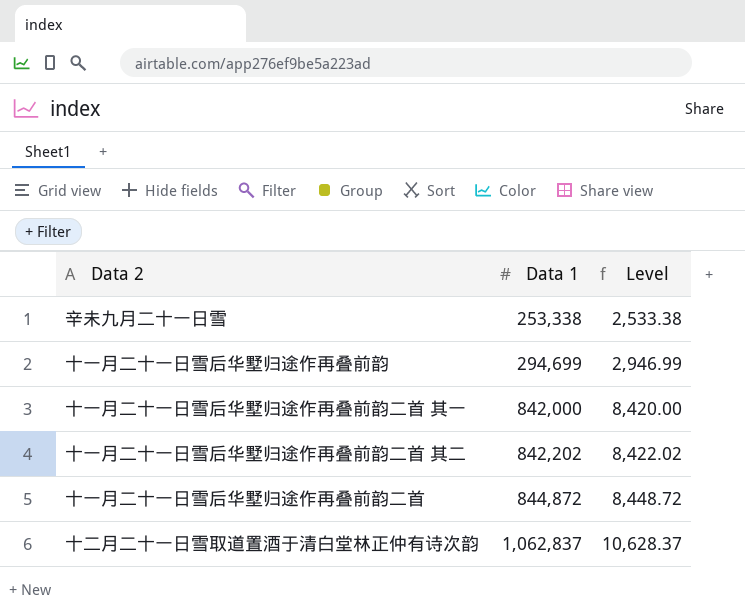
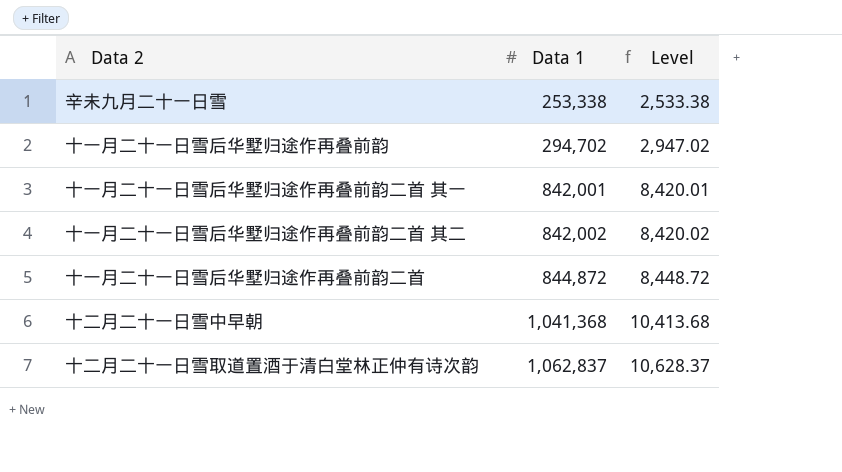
十一月二十一日雪后华墅归途作再叠前韵 | Data 1: 294,699 -> 294,702
十一月二十一日雪后华墅归途作再叠前韵 | Level: 2,946.99 -> 2,947.02
十一月二十一日雪后华墅归途作再叠前韵二首 其一 | Data 1: 842,000 -> 842,001
十一月二十一日雪后华墅归途作再叠前韵二首 其一 | Level: 8,420.00 -> 8,420.01
十一月二十一日雪后华墅归途作再叠前韵二首 其二 | Data 1: 842,202 -> 842,002
十一月二十一日雪后华墅归途作再叠前韵二首 其二 | Level: 8,422.02 -> 8,420.02
row 十二月二十一日雪中早朝: none -> 1,041,368 | 10,413.68

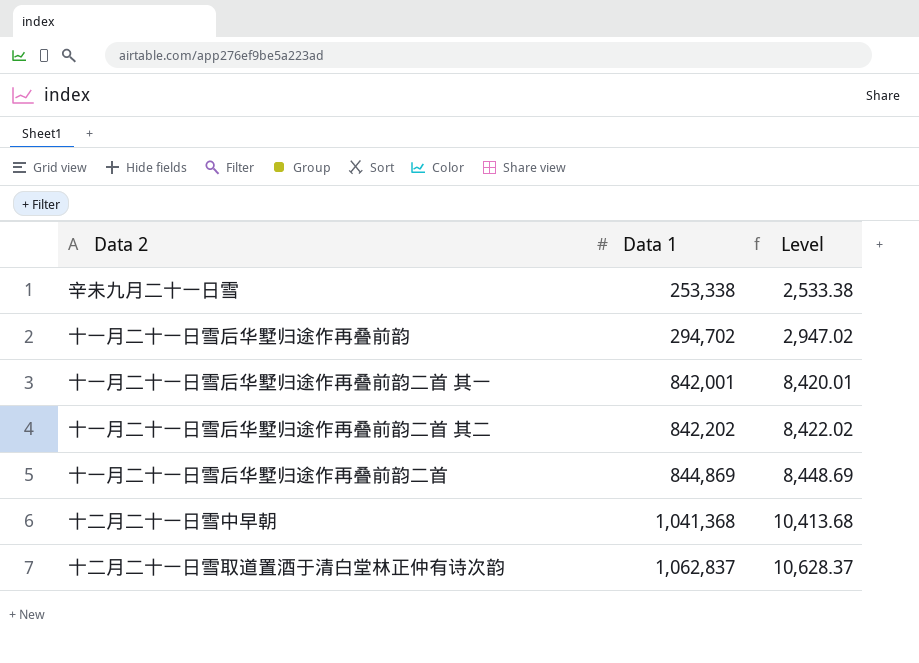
十一月二十一日雪后华墅归途作再叠前韵二首 其二 | Data 1: 842,002 -> 842,202
十一月二十一日雪后华墅归途作再叠前韵二首 其二 | Level: 8,420.02 -> 8,422.02
十一月二十一日雪后华墅归途作再叠前韵二首 | Data 1: 844,872 -> 844,869
十一月二十一日雪后华墅归途作再叠前韵二首 | Level: 8,448.72 -> 8,448.69

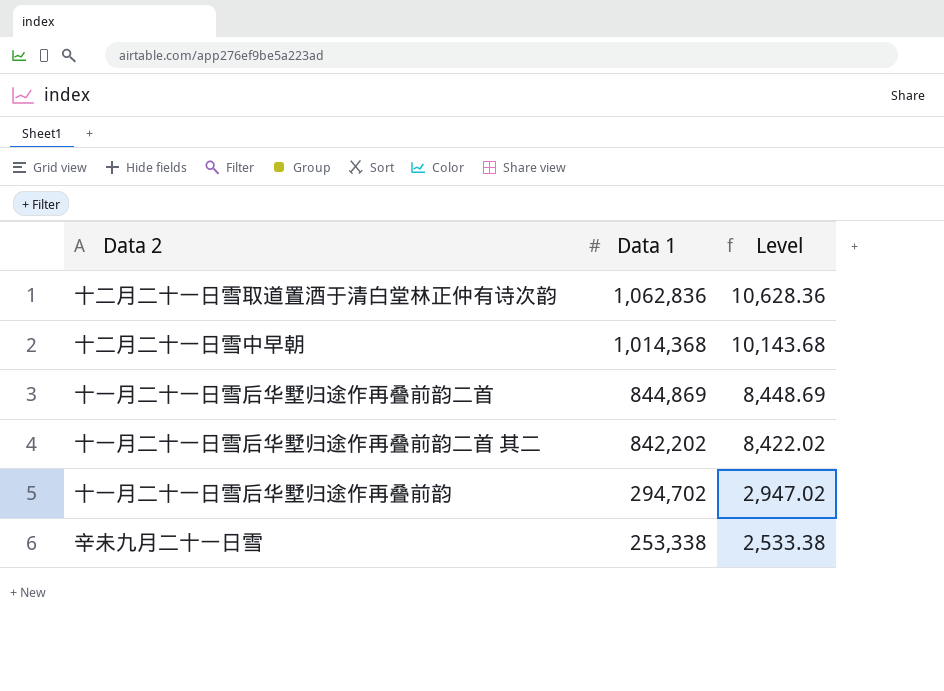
row order: Data 1 ascending -> Data 1 descending
row 十一月二十一日雪后华墅归途作再叠前韵二首 其一: 842,001 | 8,420.01 -> none
十二月二十一日雪取道置酒于清白堂林正仲有诗次韵 | Data 1: 1,062,837 -> 1,062,836
十二月二十一日雪取道置酒于清白堂林正仲有诗次韵 | Level: 10,628.37 -> 10,628.36
十二月二十一日雪中早朝 | Data 1: 1,041,368 -> 1,014,368
十二月二十一日雪中早朝 | Level: 10,413.68 -> 10,143.68

